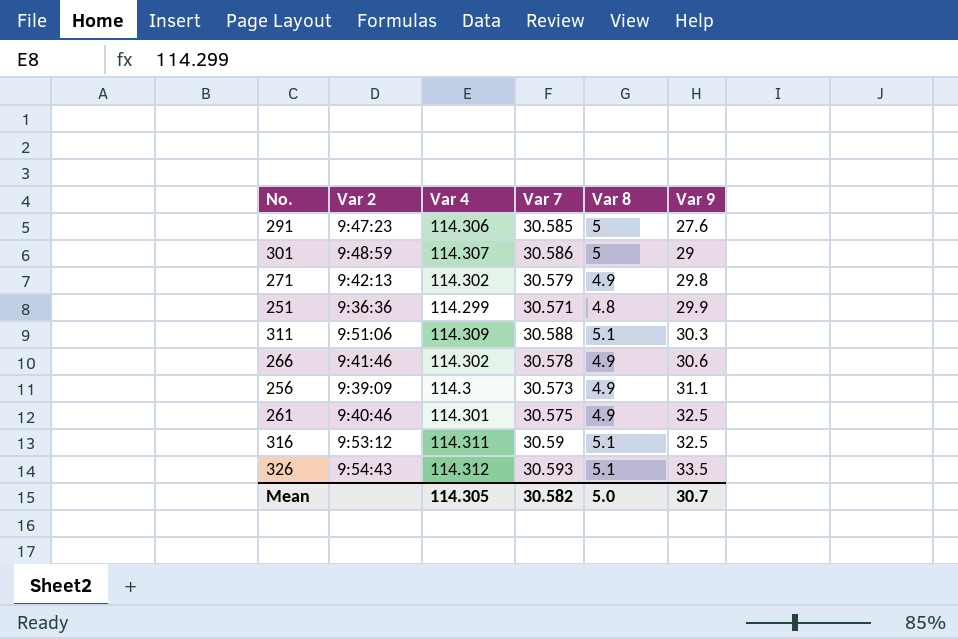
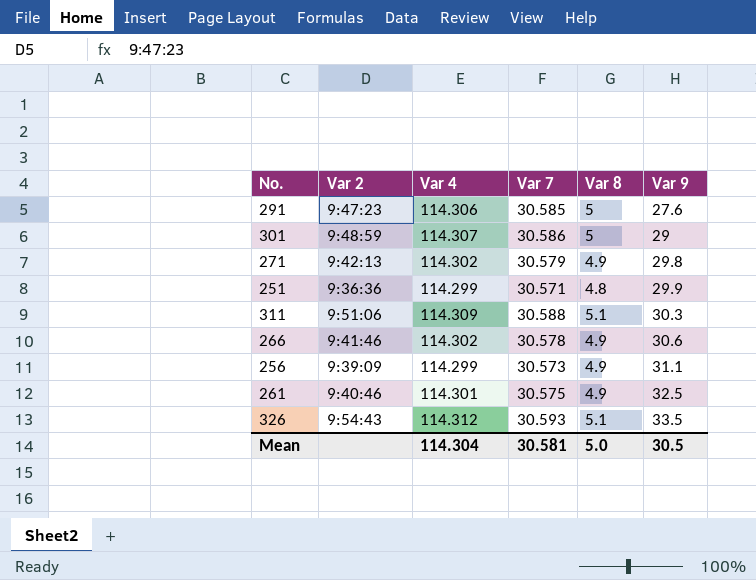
row 316: 9:53:12 | 114.311 | 30.59 | 5.1 | 32.5 -> none
256 | Var 4: 114.3 -> 114.299
Mean | Var 4: 114.305 -> 114.304
Mean | Var 7: 30.582 -> 30.581
Mean | Var 9: 30.7 -> 30.5

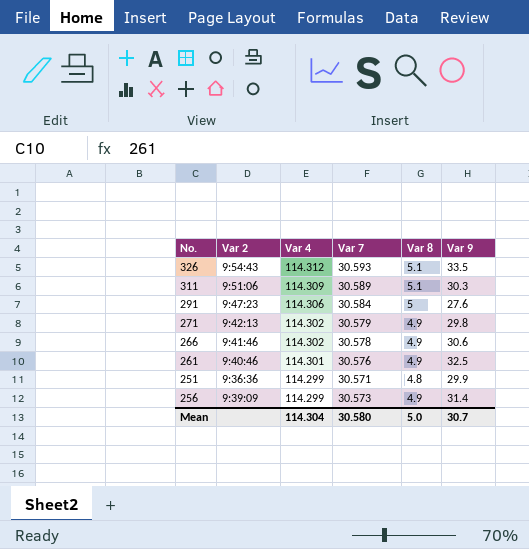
row order: Var 9 ascending -> Var 4 descending
row 301: 9:48:59 | 114.307 | 30.586 | 5 | 29 -> none
311 | Var 7: 30.588 -> 30.589
291 | Var 7: 30.585 -> 30.584
261 | Var 7: 30.575 -> 30.576
256 | Var 9: 31.1 -> 31.4
Mean | Var 7: 30.581 -> 30.580
Mean | Var 9: 30.5 -> 30.7

